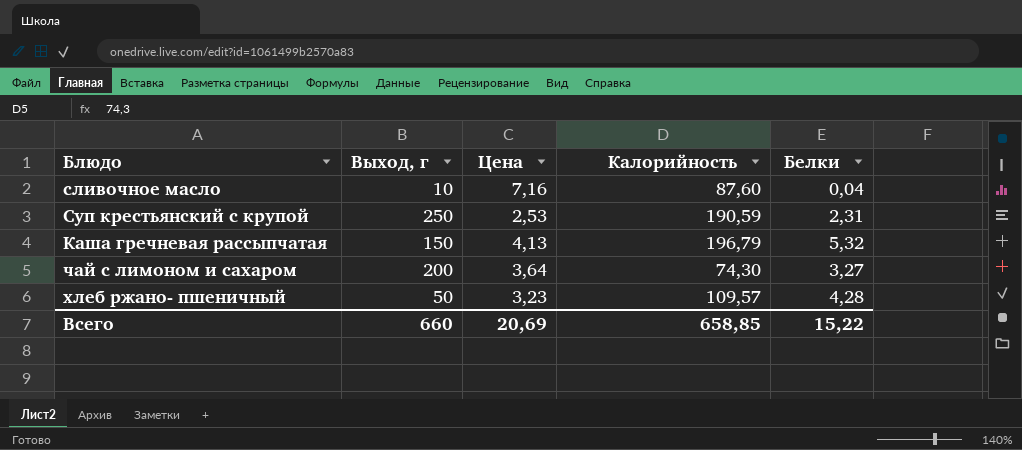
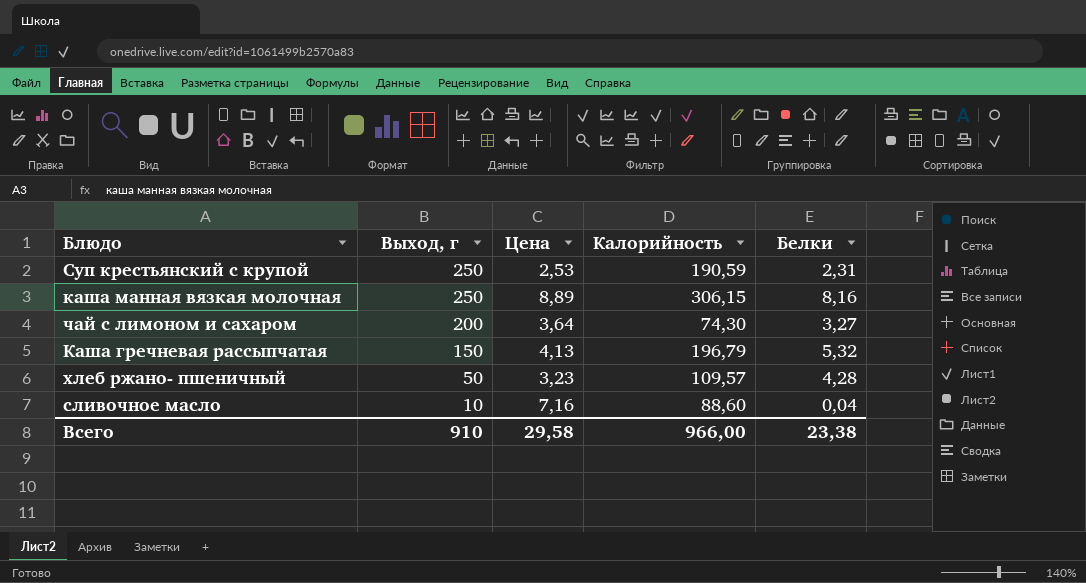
row order: none -> Выход, г descending
row каша манная вязкая молочная: none -> 250 | 8,89 | 306,15 | 8,16
сливочное масло | Калорийность: 87,60 -> 88,60
Всего | Выход, г: 660 -> 910
Всего | Цена: 20,69 -> 29,58
Всего | Калорийность: 658,85 -> 966,00
Всего | Белки: 15,22 -> 23,38

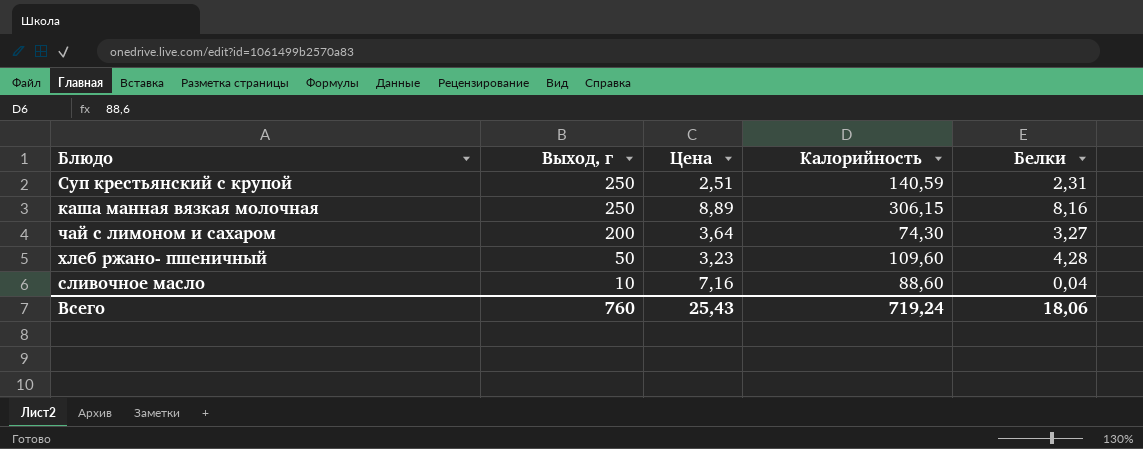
row Каша гречневая рассыпчатая: 150 | 4,13 | 196,79 | 5,32 -> none
Суп крестьянский с крупой | Цена: 2,53 -> 2,51
Суп крестьянский с крупой | Калорийность: 190,59 -> 140,59
хлеб ржано- пшеничный | Калорийность: 109,57 -> 109,60
Всего | Выход, г: 910 -> 760
Всего | Цена: 29,58 -> 25,43
Всего | Калорийность: 966,00 -> 719,24
Всего | Белки: 23,38 -> 18,06

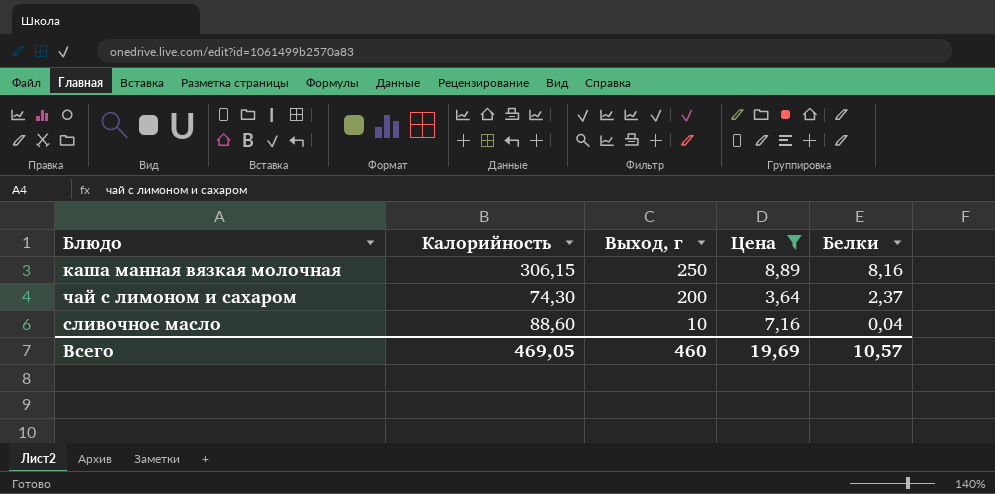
filter: none -> Цена >= 3,64
column Калорийность | position: 4 -> 2
чай с лимоном и сахаром | Белки: 3,27 -> 2,37
Всего | Калорийность: 719,24 -> 469,05
Всего | Выход, г: 760 -> 460
Всего | Цена: 25,43 -> 19,69
Всего | Белки: 18,06 -> 10,57

